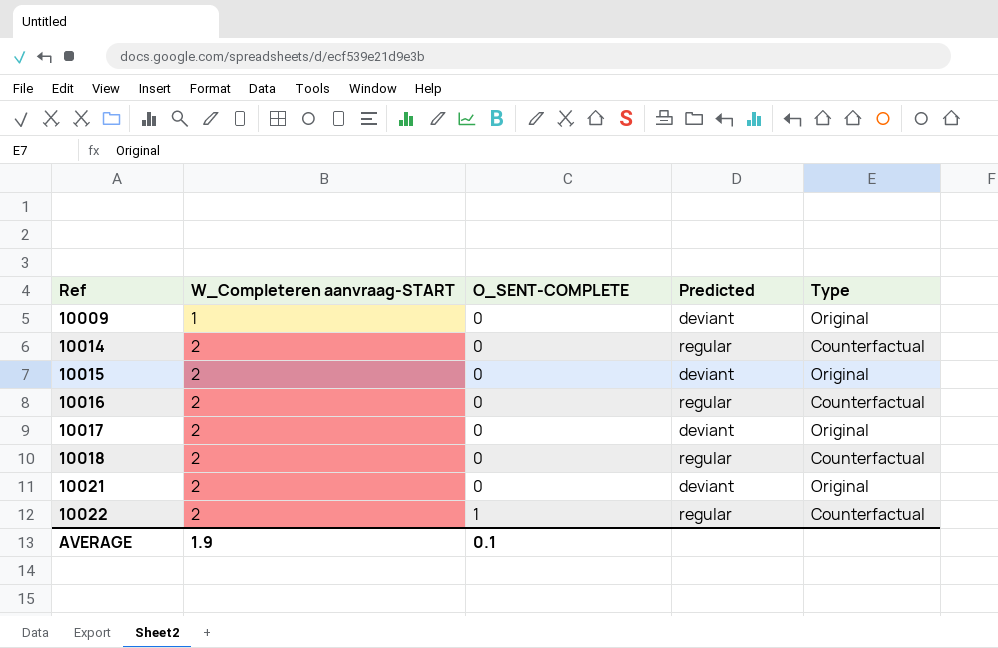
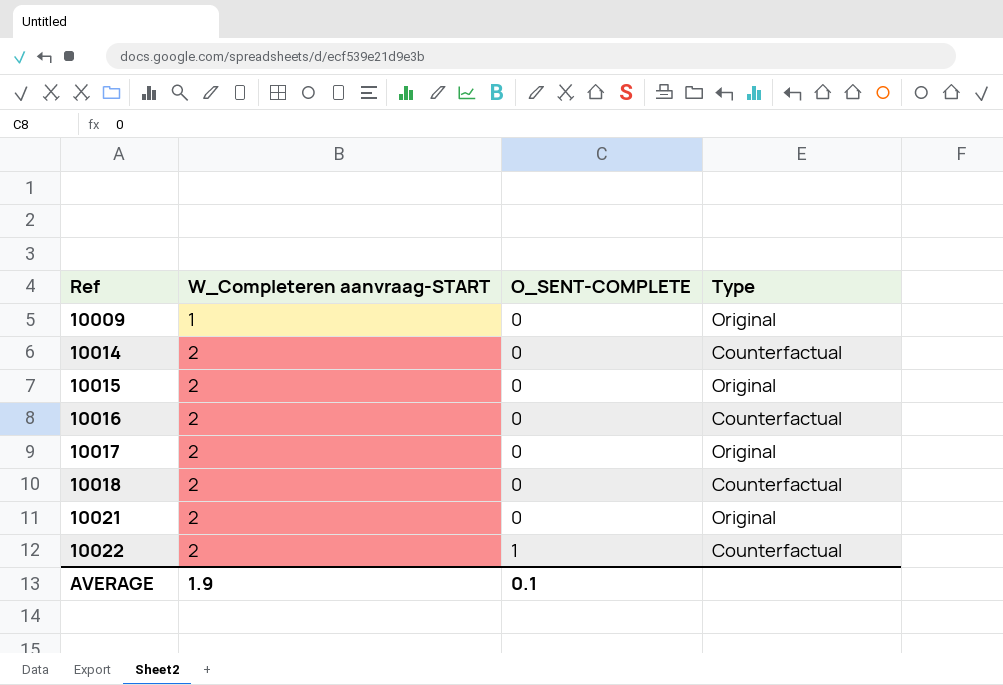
column Predicted | position: 4 -> none

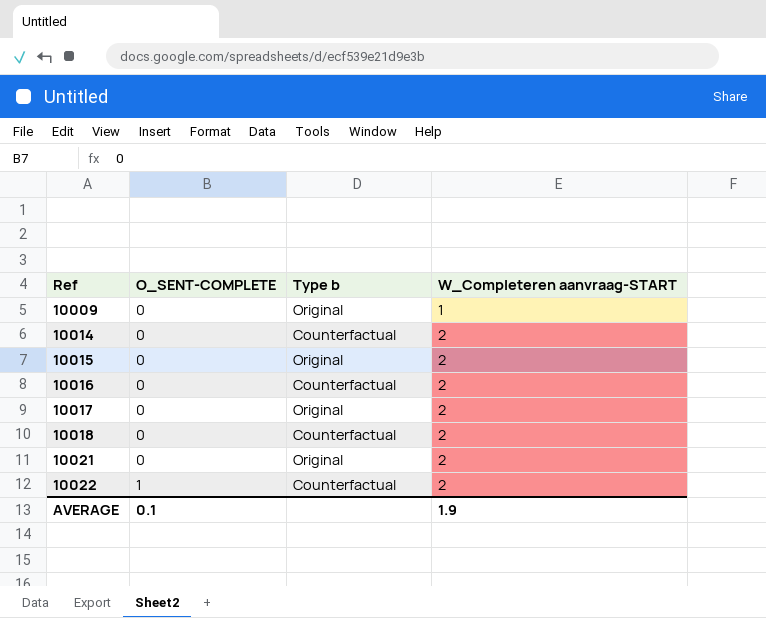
column name: Type -> Type b
column W_Completeren aanvraag-START | position: 2 -> 4

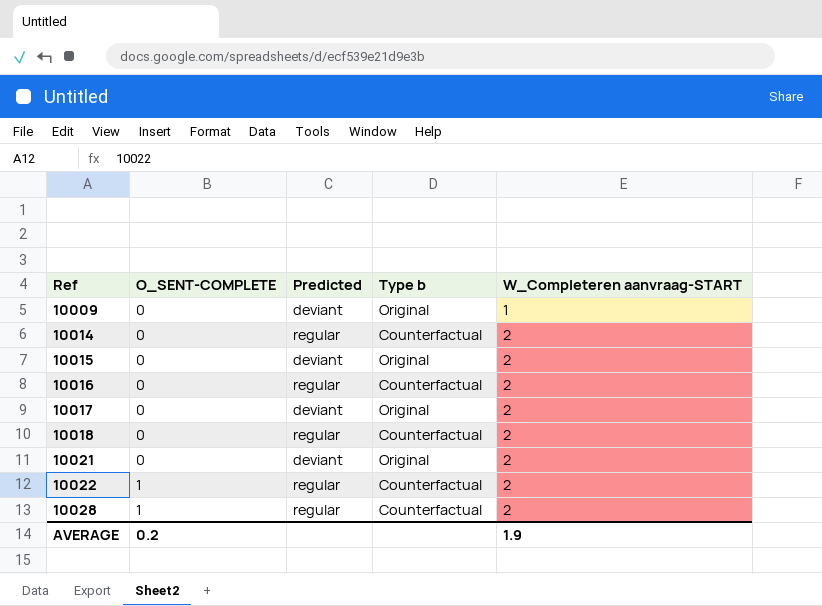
column Predicted | position: none -> 3
row 10028: none -> 1 | regular | Counterfactual | 2
AVERAGE | O_SENT-COMPLETE: 0.1 -> 0.2

